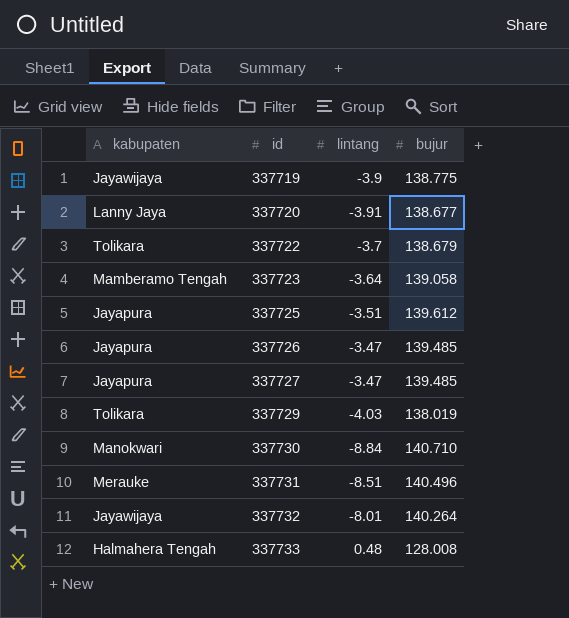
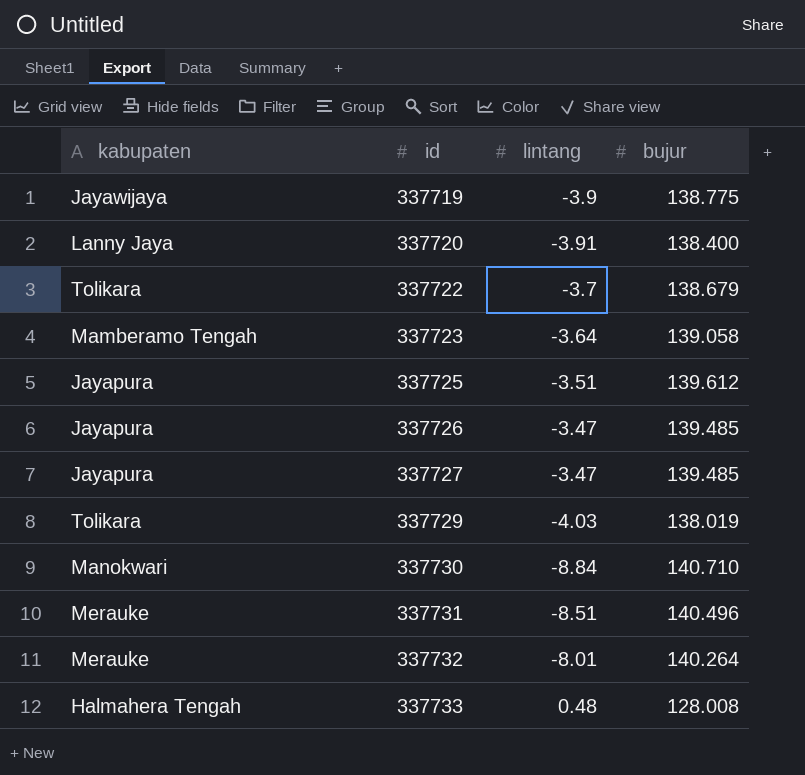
337720 | bujur: 138.677 -> 138.400
337732 | kabupaten: Jayawijaya -> Merauke

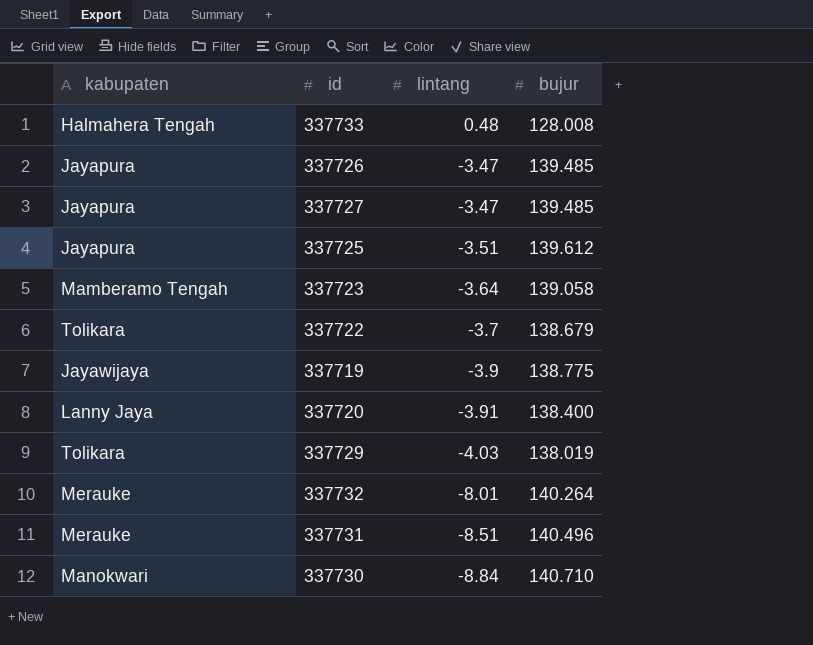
row order: id ascending -> lintang descending

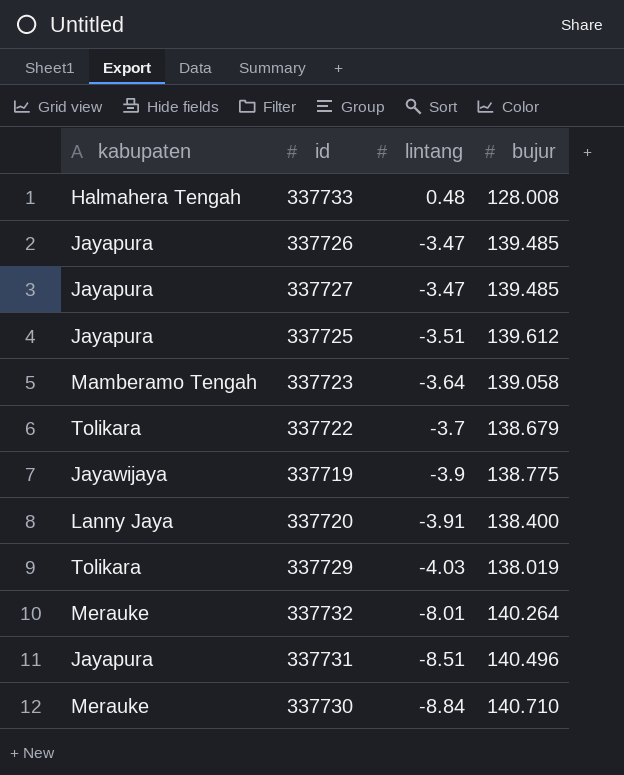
337731 | kabupaten: Merauke -> Jayapura
337730 | kabupaten: Manokwari -> Merauke

